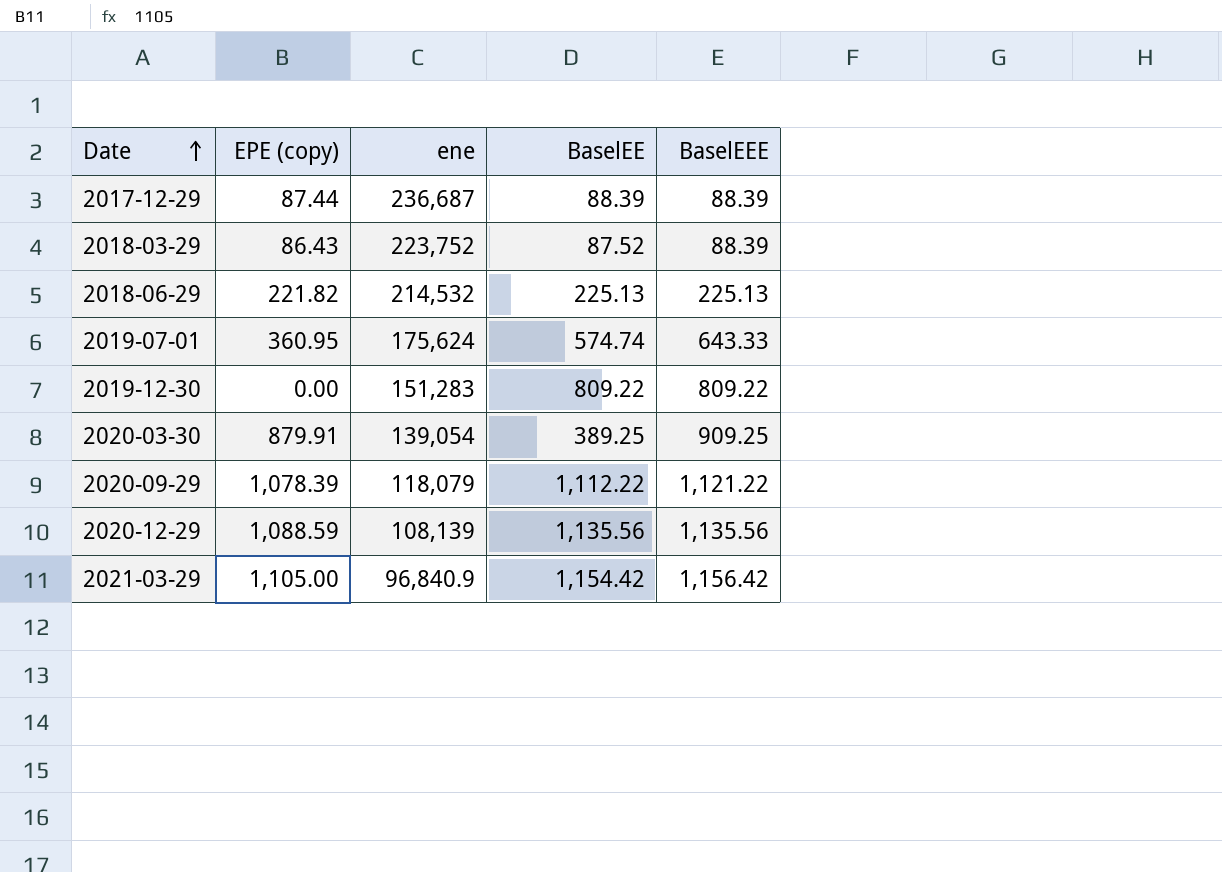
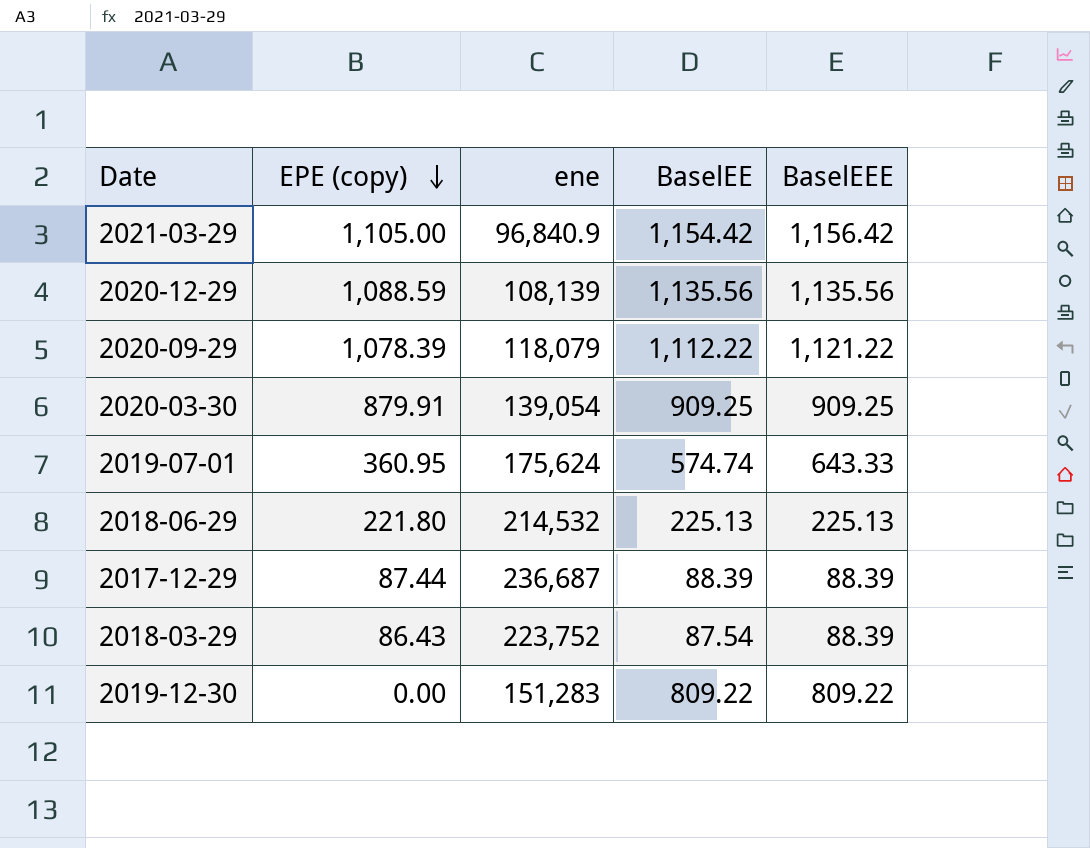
row order: Date ascending -> EPE (copy) descending
2020-03-30 | BaselEE: 389.25 -> 909.25
2018-06-29 | EPE (copy): 221.82 -> 221.80
2018-03-29 | BaselEE: 87.52 -> 87.54

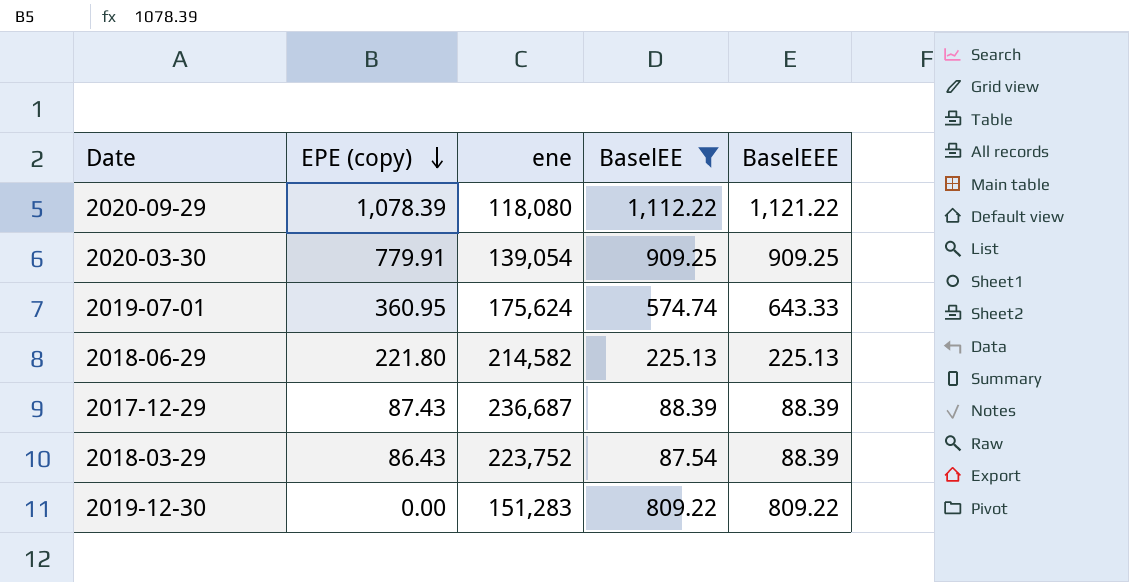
filter: none -> BaselEE <= 1,112.22
2020-09-29 | ene: 118,079 -> 118,080
2020-03-30 | EPE (copy): 879.91 -> 779.91
2018-06-29 | ene: 214,532 -> 214,582
2017-12-29 | EPE (copy): 87.44 -> 87.43

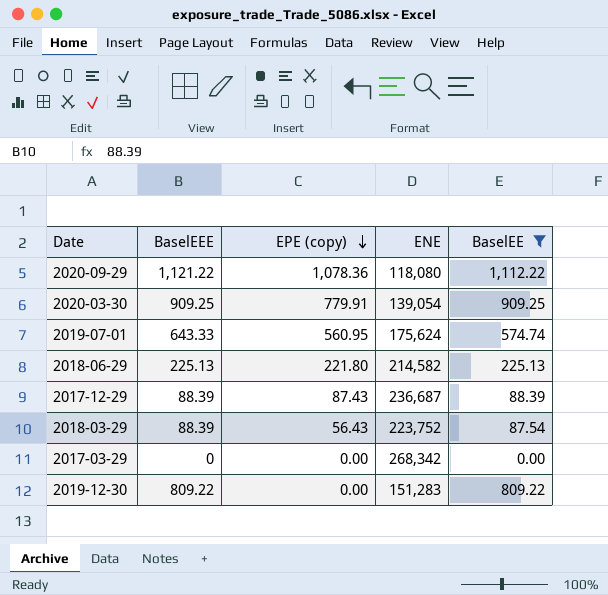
column BaselEEE | position: 5 -> 2
column name: ene -> ENE
2020-09-29 | EPE (copy): 1,078.39 -> 1,078.36
2019-07-01 | EPE (copy): 360.95 -> 560.95
2018-03-29 | EPE (copy): 86.43 -> 56.43
row 2017-03-29: none -> 0 | 0.00 | 268,342 | 0.00

